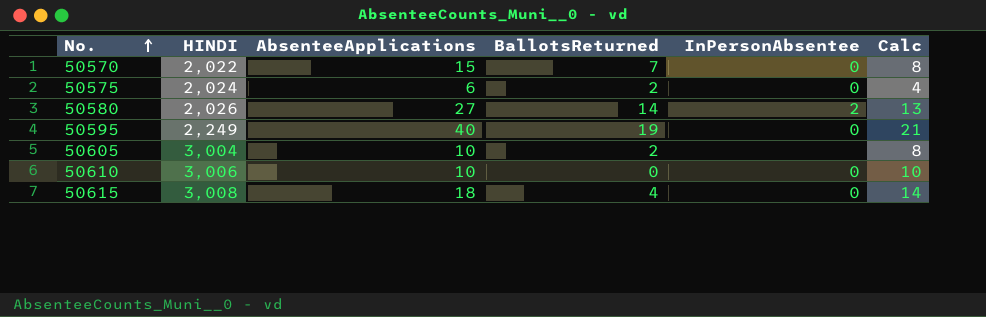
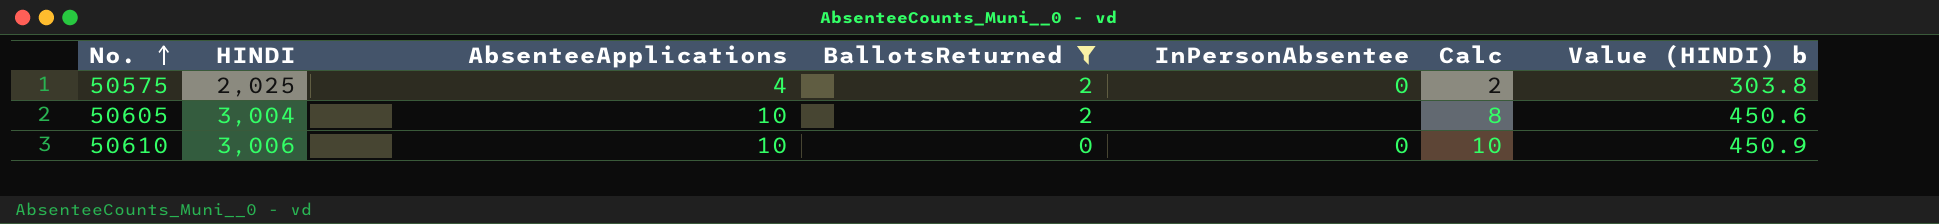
filter: none -> BallotsReturned <= 2
column Value (HINDI) b | formula: none -> [HINDI] * 0.15
50575 | HINDI: 2,024 -> 2,025
50575 | AbsenteeApplications: 6 -> 4
50575 | Calc: 4 -> 2

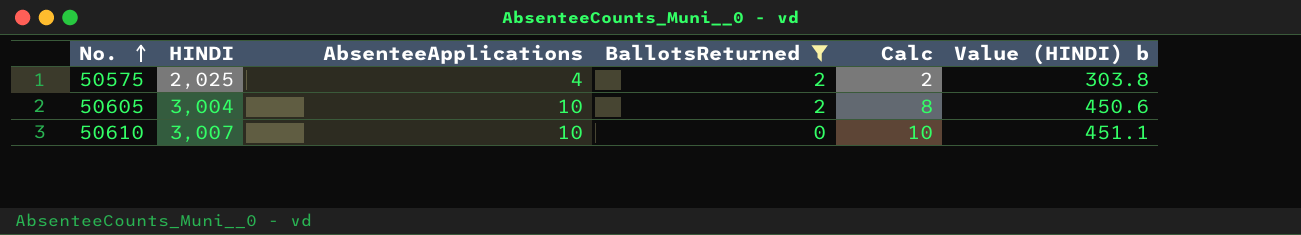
column InPersonAbsentee | position: 5 -> none
50610 | HINDI: 3,006 -> 3,007
50610 | Value (HINDI) b: 450.9 -> 451.1

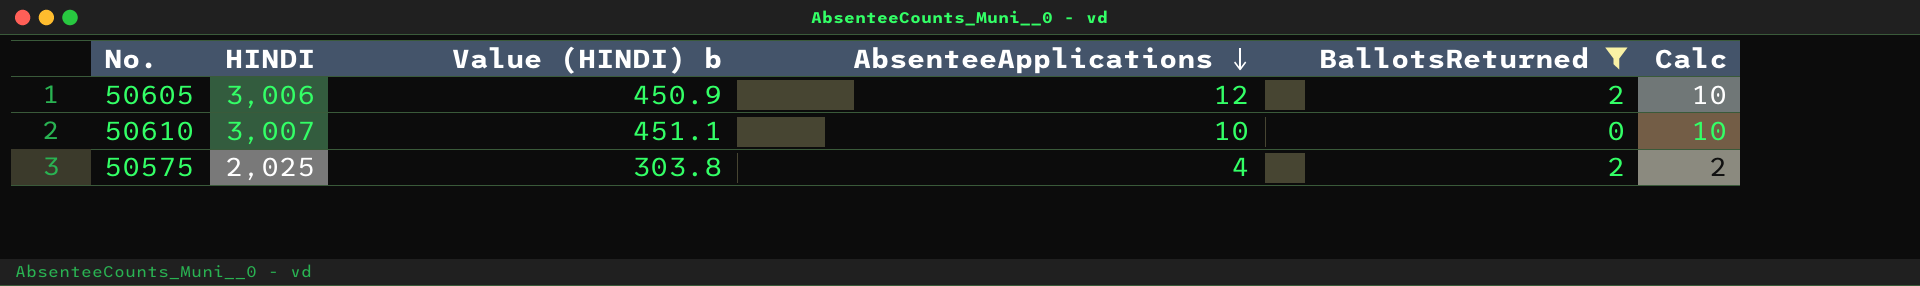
row order: No. ascending -> AbsenteeApplications descending
column Value (HINDI) b | position: 6 -> 3
50605 | HINDI: 3,004 -> 3,006
50605 | Value (HINDI) b: 450.6 -> 450.9
50605 | AbsenteeApplications: 10 -> 12
50605 | Calc: 8 -> 10

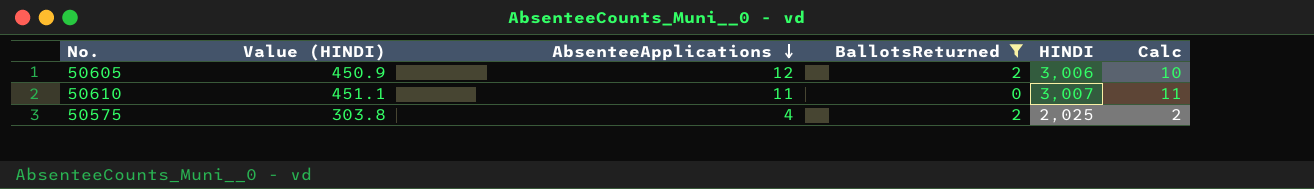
column name: Value (HINDI) b -> Value (HINDI)
column HINDI | position: 2 -> 5
50610 | AbsenteeApplications: 10 -> 11
50610 | Calc: 10 -> 11

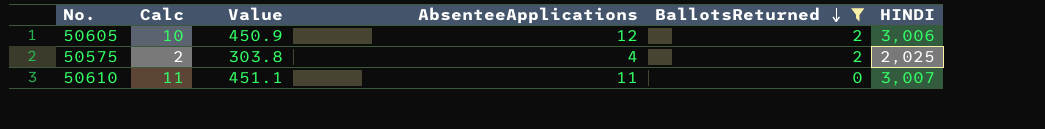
row order: AbsenteeApplications descending -> BallotsReturned descending
column Calc | position: 6 -> 2
column name: Value (HINDI) -> Value

